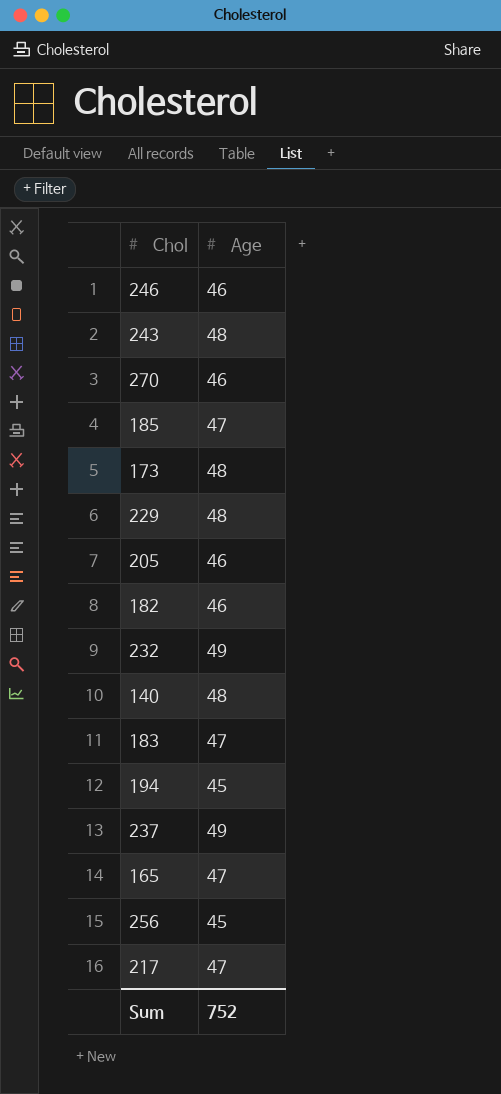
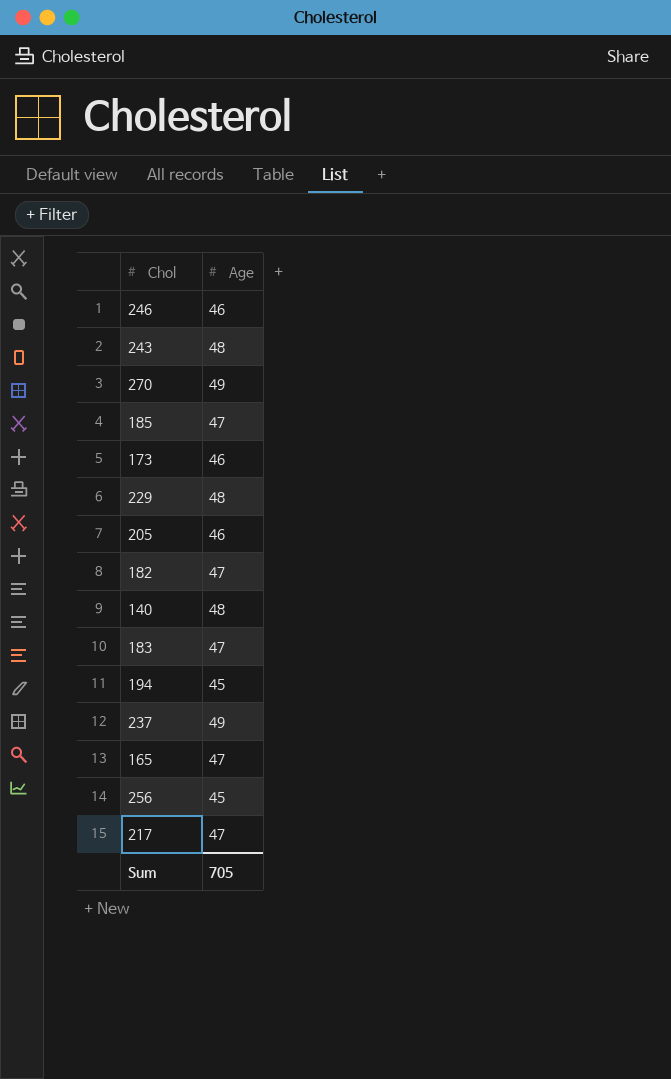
row 232: 49 -> none
270 | Age: 46 -> 49
173 | Age: 48 -> 46
182 | Age: 46 -> 47
Sum | Age: 752 -> 705

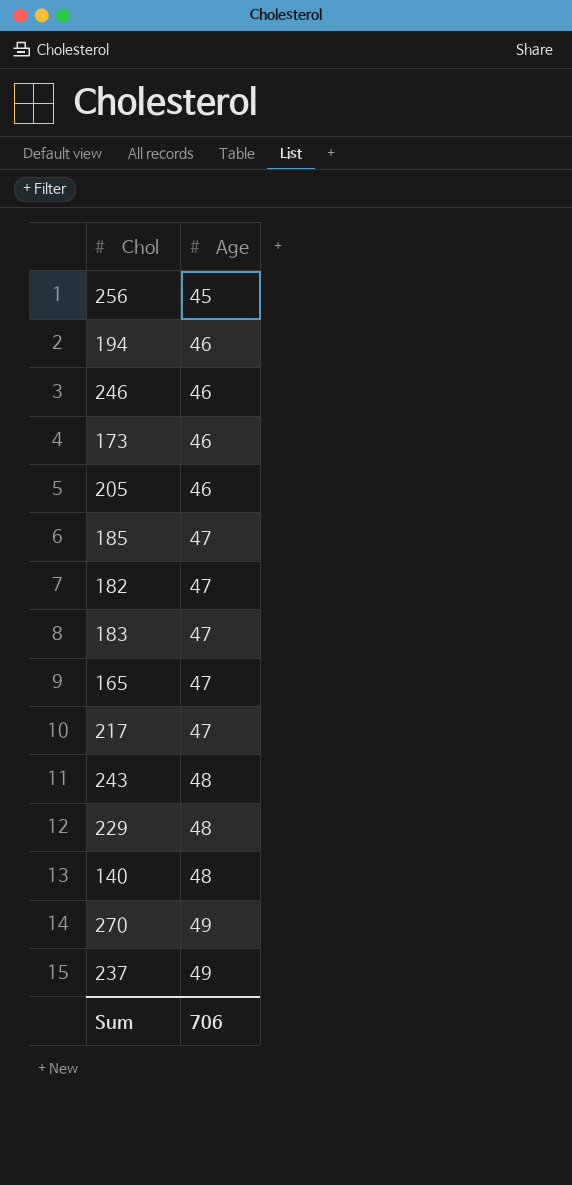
row order: none -> Age ascending
194 | Age: 45 -> 46
Sum | Age: 705 -> 706

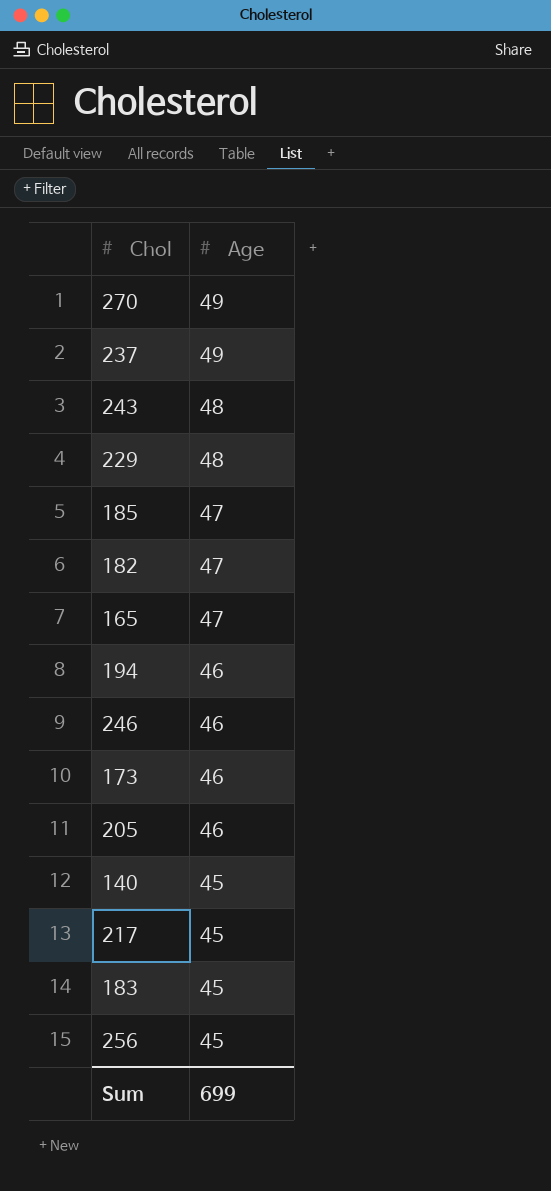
row order: Age ascending -> Age descending
140 | Age: 48 -> 45
217 | Age: 47 -> 45
183 | Age: 47 -> 45
Sum | Age: 706 -> 699

